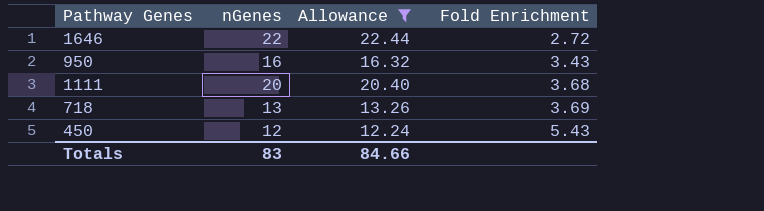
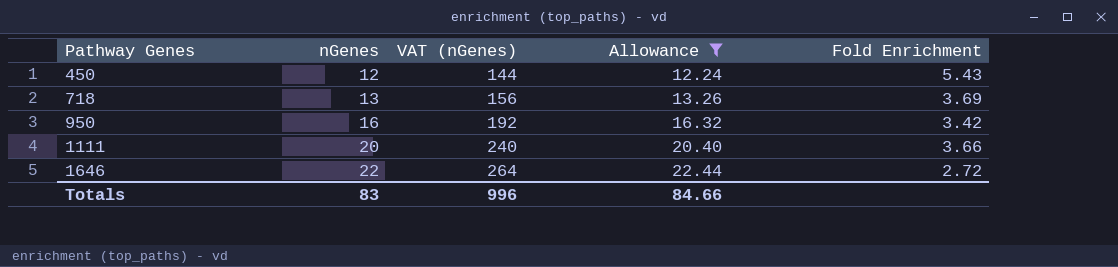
row order: Fold Enrichment ascending -> Pathway Genes ascending
column VAT (nGenes) | formula: none -> [nGenes] * 12
950 | Fold Enrichment: 3.43 -> 3.42
1111 | Fold Enrichment: 3.68 -> 3.66

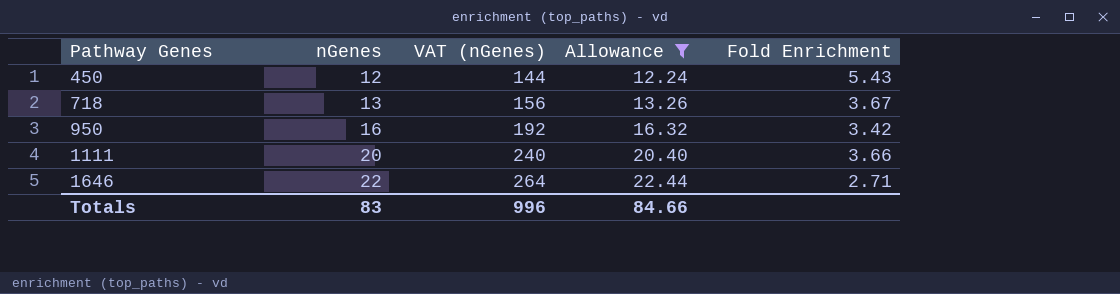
718 | Fold Enrichment: 3.69 -> 3.67
1646 | Fold Enrichment: 2.72 -> 2.71

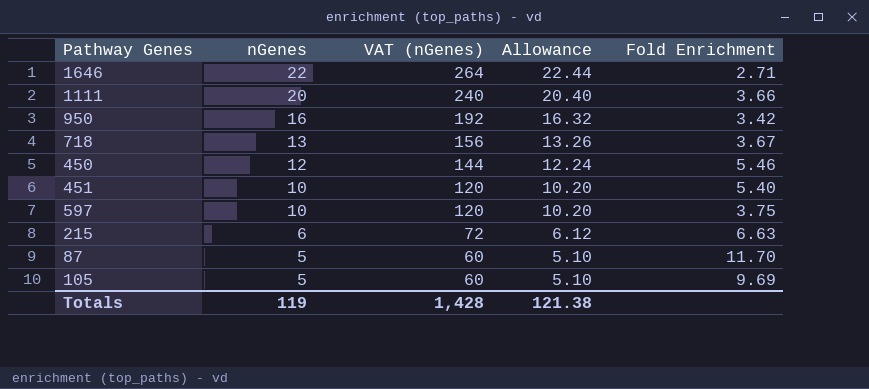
filter: Allowance >= 12.24 -> none
row order: Pathway Genes ascending -> nGenes descending
450 | Fold Enrichment: 5.43 -> 5.46
Totals | nGenes: 83 -> 119
Totals | VAT (nGenes): 996 -> 1,428
Totals | Allowance: 84.66 -> 121.38

